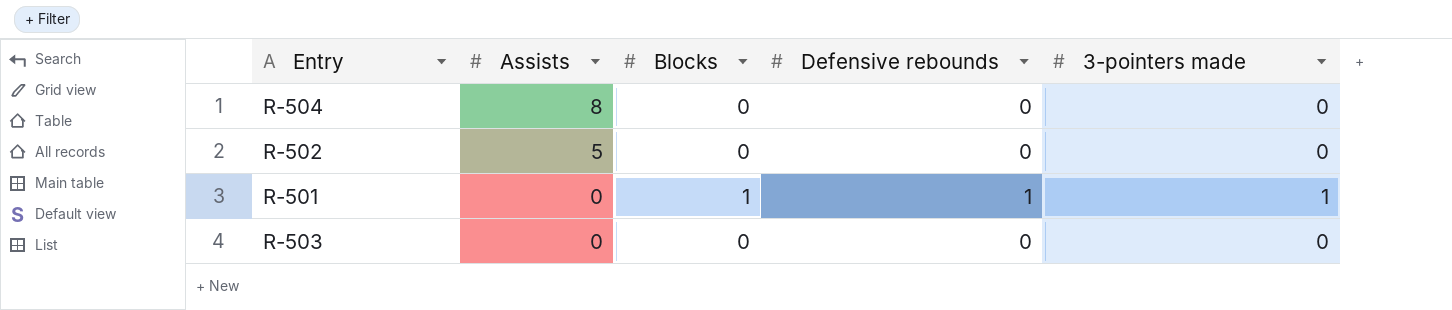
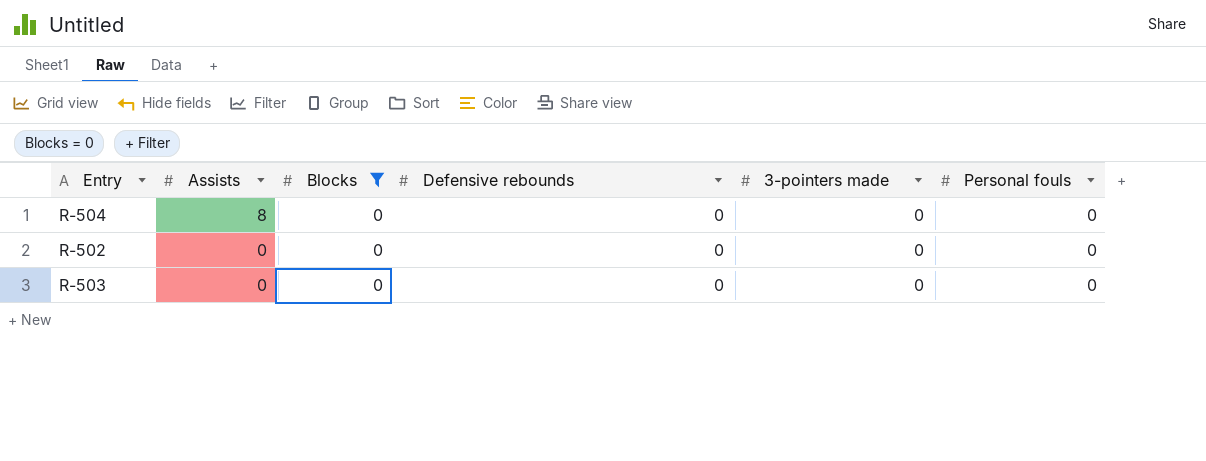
filter: none -> Blocks = 0
column Personal fouls | position: none -> 6
R-502 | Assists: 5 -> 0

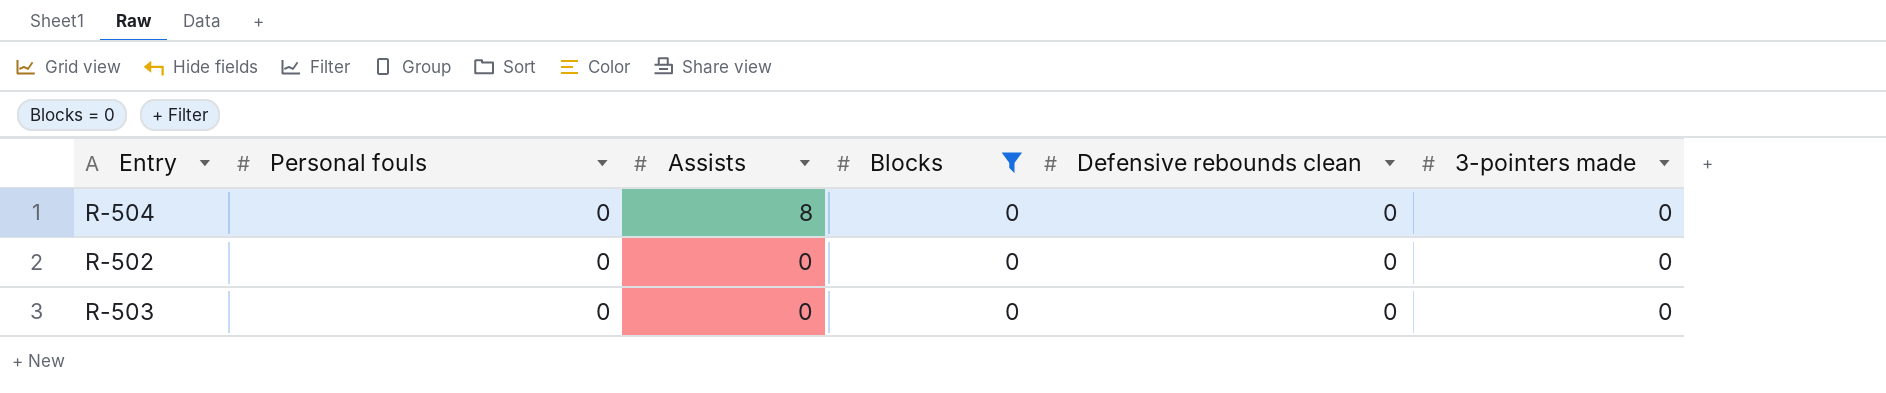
column Personal fouls | position: 6 -> 2
column name: Defensive rebounds -> Defensive rebounds clean

